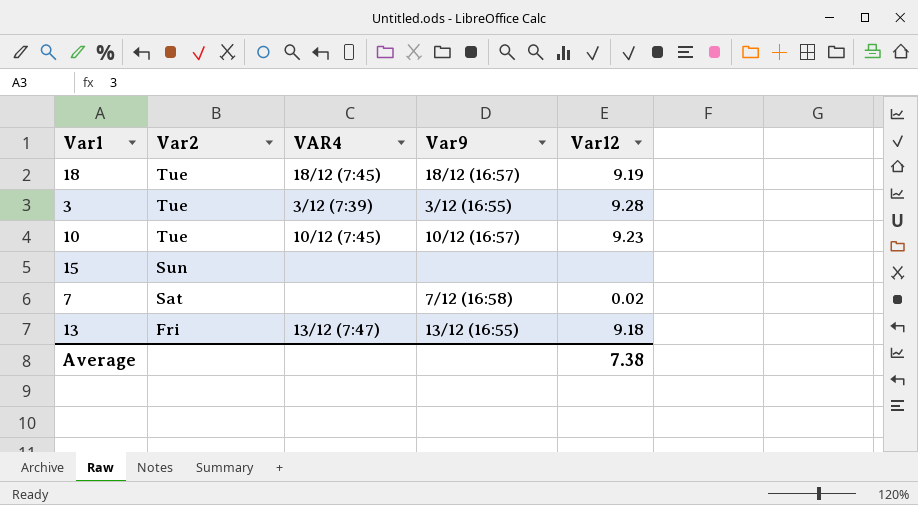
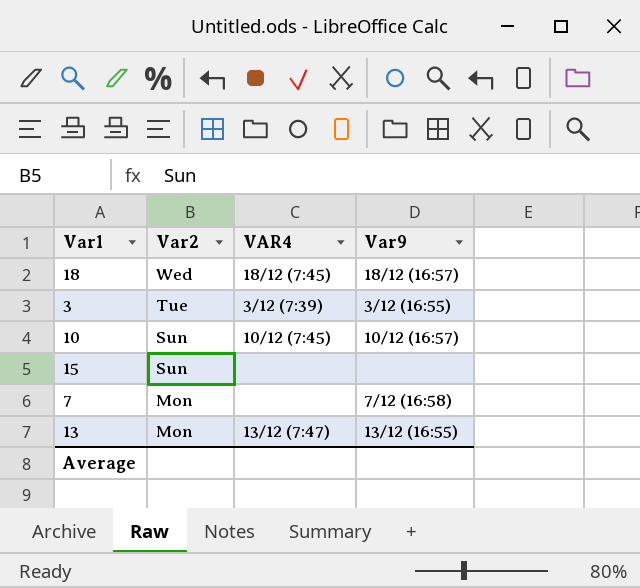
column Var12 | position: 5 -> none
18 | Var2: Tue -> Wed
10 | Var2: Tue -> Sun
7 | Var2: Sat -> Mon
13 | Var2: Fri -> Mon

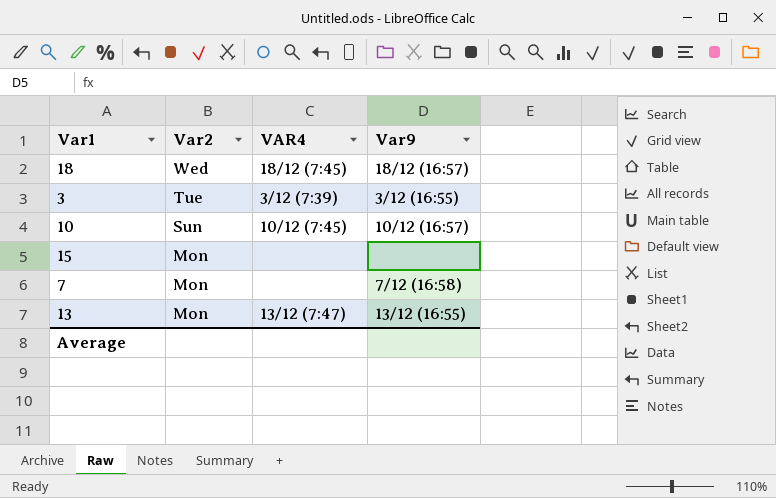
15 | Var2: Sun -> Mon

